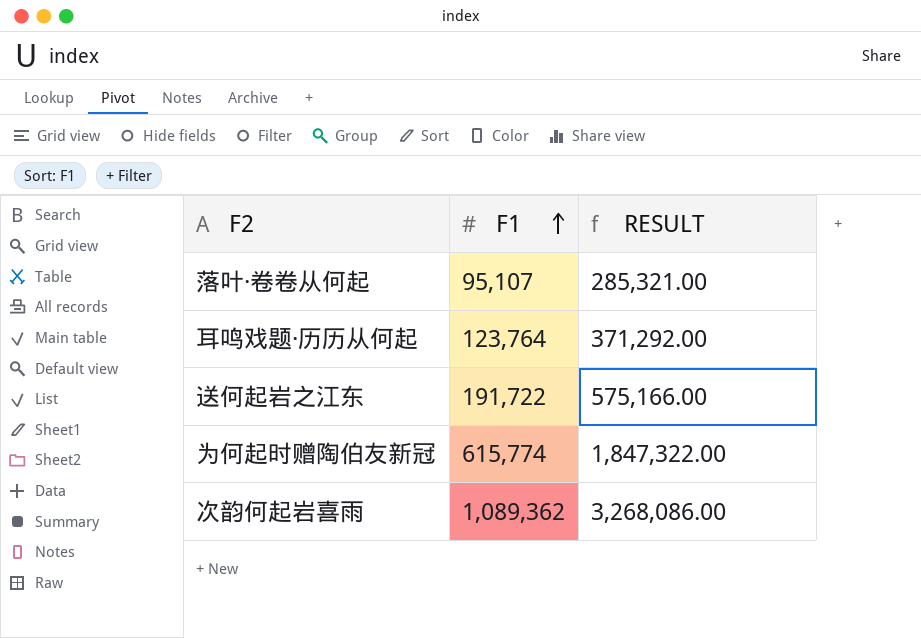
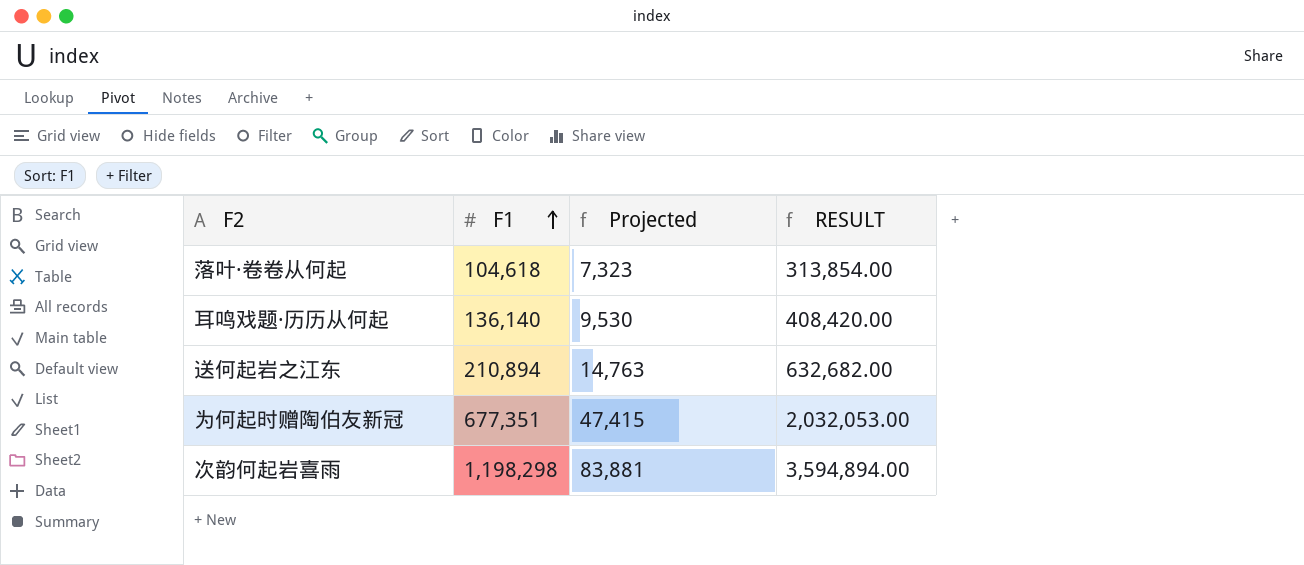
column Projected | formula: none -> [F1] * 0.07
落叶·卷卷从何起 | F1: 95,107 -> 104,618
落叶·卷卷从何起 | RESULT: 285,321.00 -> 313,854.00
耳鸣戏题·历历从何起 | F1: 123,764 -> 136,140
耳鸣戏题·历历从何起 | RESULT: 371,292.00 -> 408,420.00
送何起岩之江东 | F1: 191,722 -> 210,894
送何起岩之江东 | RESULT: 575,166.00 -> 632,682.00
为何起时赠陶伯友新冠 | F1: 615,774 -> 677,351
为何起时赠陶伯友新冠 | RESULT: 1,847,322.00 -> 2,032,053.00
次韵何起岩喜雨 | F1: 1,089,362 -> 1,198,298
次韵何起岩喜雨 | RESULT: 3,268,086.00 -> 3,594,894.00

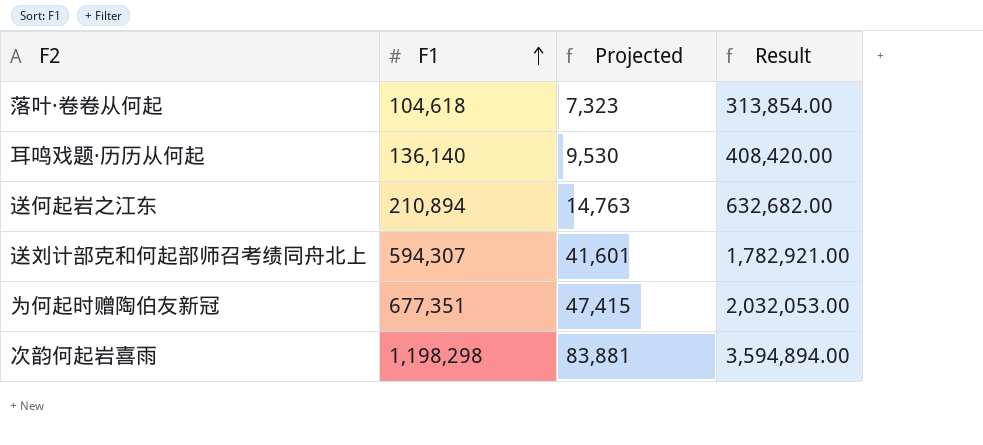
column name: RESULT -> Result
row 送刘计部克和何起部师召考绩同舟北上: none -> 594,307 | 41,601 | 1,782,921.00

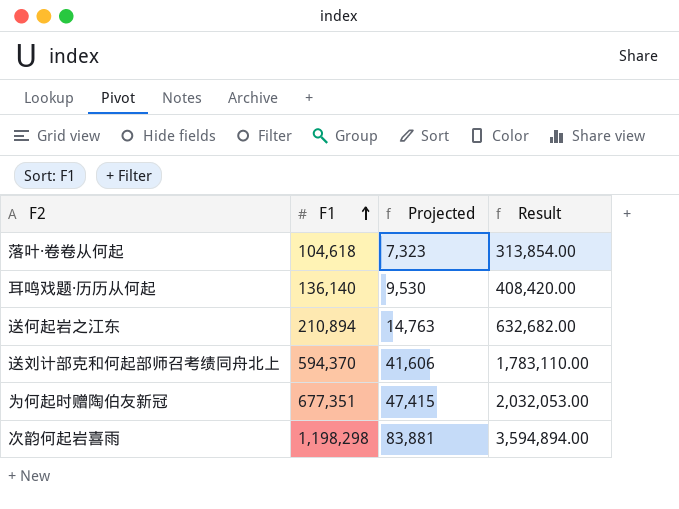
送刘计部克和何起部师召考绩同舟北上 | F1: 594,307 -> 594,370
送刘计部克和何起部师召考绩同舟北上 | Projected: 41,601 -> 41,606
送刘计部克和何起部师召考绩同舟北上 | Result: 1,782,921.00 -> 1,783,110.00

